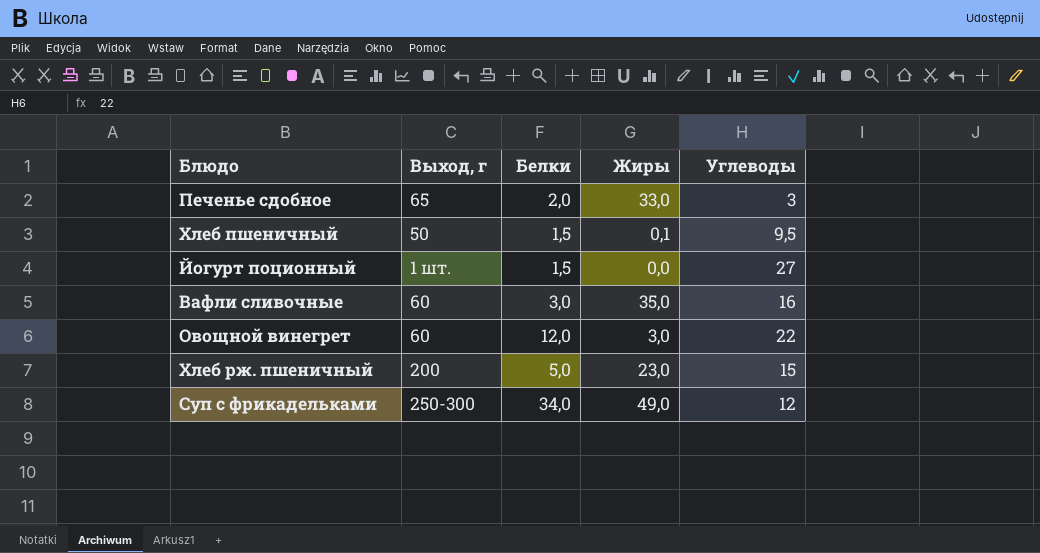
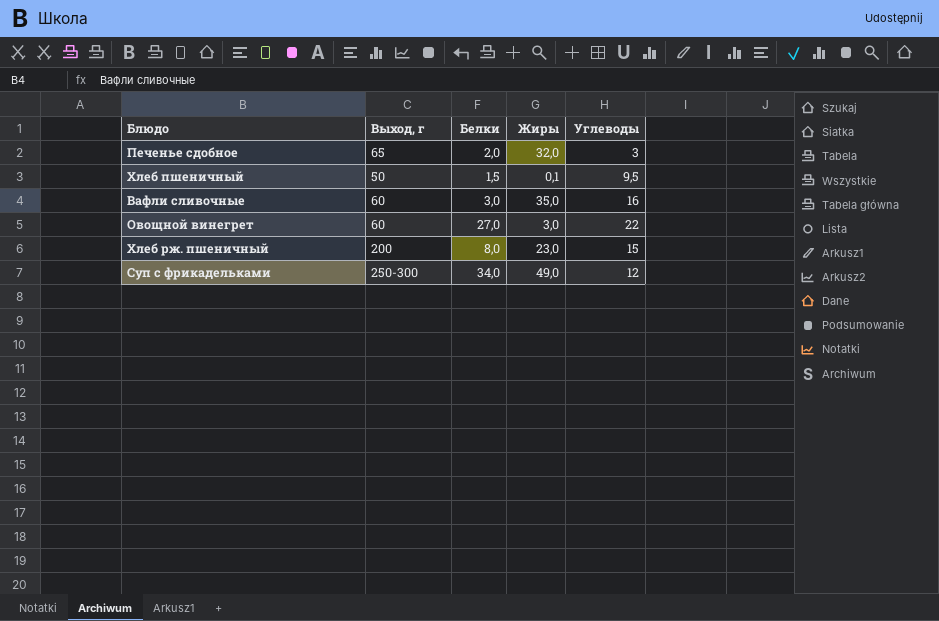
row Йогурт поционный: 1 шт. | 1,5 | 0,0 | 27 -> none
Печенье сдобное | Жиры: 33,0 -> 32,0
Овощной винегрет | Белки: 12,0 -> 27,0
Хлеб рж. пшеничный | Белки: 5,0 -> 8,0

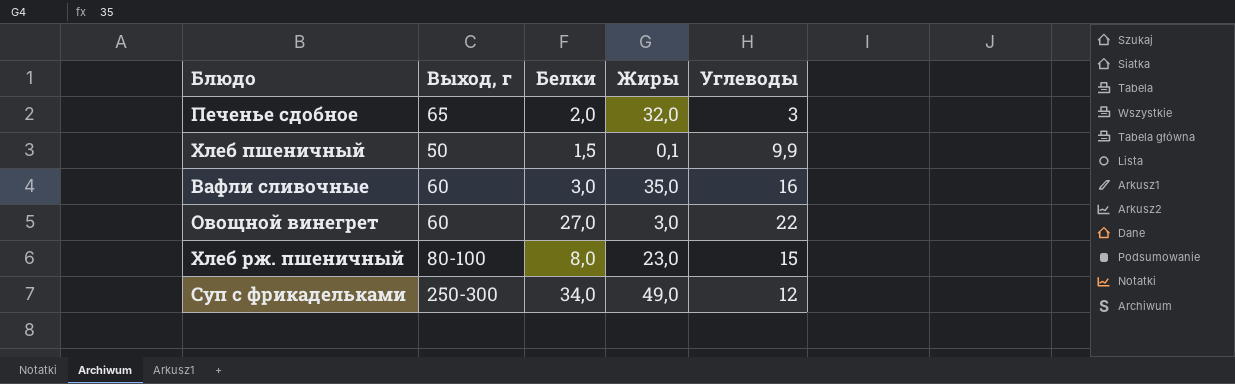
Хлеб пшеничный | Углеводы: 9,5 -> 9,9
Хлеб рж. пшеничный | Выход, г: 200 -> 80-100

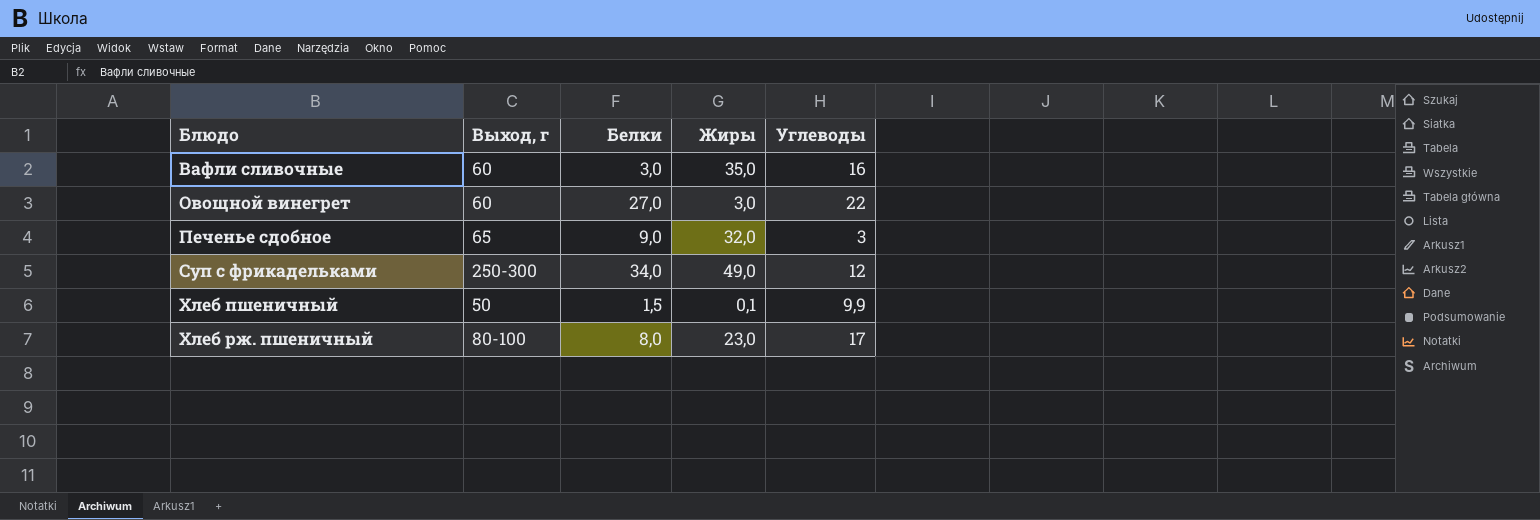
row order: none -> Блюдо ascending
Печенье сдобное | Белки: 2,0 -> 9,0
Хлеб рж. пшеничный | Углеводы: 15 -> 17

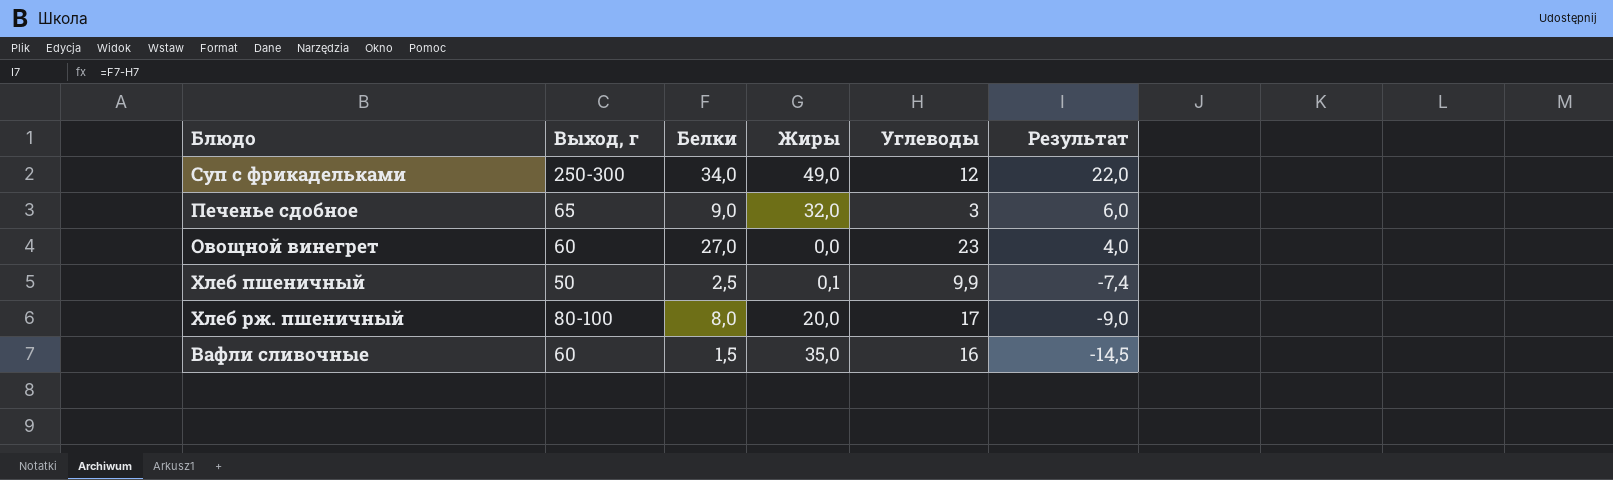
row order: Блюдо ascending -> Результат descending
column Результат | formula: none -> [Белки] - [Углеводы]
Овощной винегрет | Жиры: 3,0 -> 0,0
Овощной винегрет | Углеводы: 22 -> 23
Хлеб пшеничный | Белки: 1,5 -> 2,5
Хлеб рж. пшеничный | Жиры: 23,0 -> 20,0
Вафли сливочные | Белки: 3,0 -> 1,5

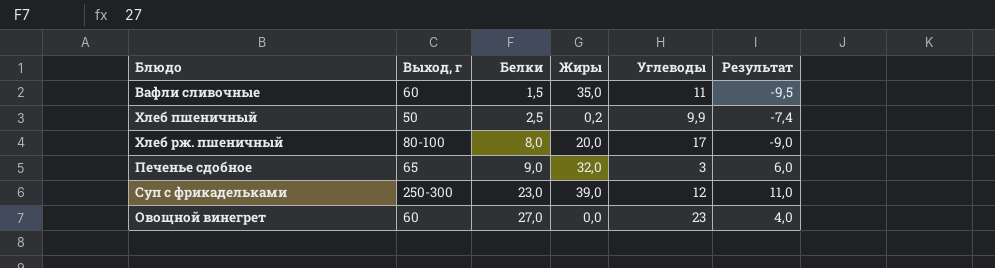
row order: Результат descending -> Белки ascending
Вафли сливочные | Углеводы: 16 -> 11
Вафли сливочные | Результат: -14,5 -> -9,5
Хлеб пшеничный | Жиры: 0,1 -> 0,2
Суп с фрикадельками | Белки: 34,0 -> 23,0
Суп с фрикадельками | Жиры: 49,0 -> 39,0
Суп с фрикадельками | Результат: 22,0 -> 11,0

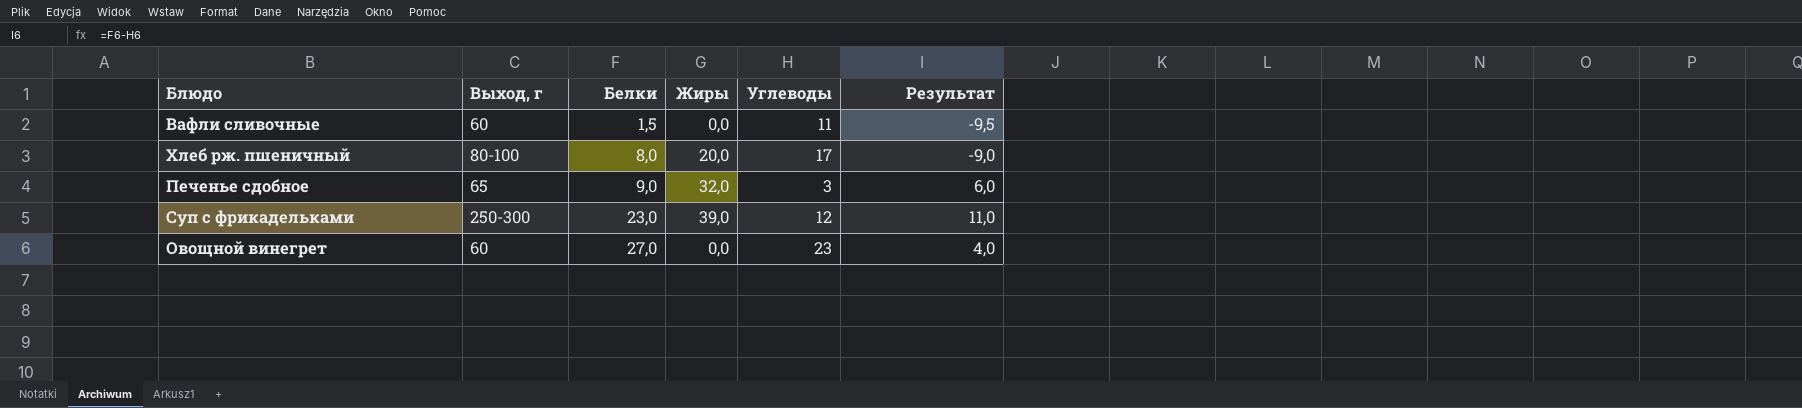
row Хлеб пшеничный: 50 | 2,5 | 0,2 | 9,9 | -7,4 -> none
Вафли сливочные | Жиры: 35,0 -> 0,0

